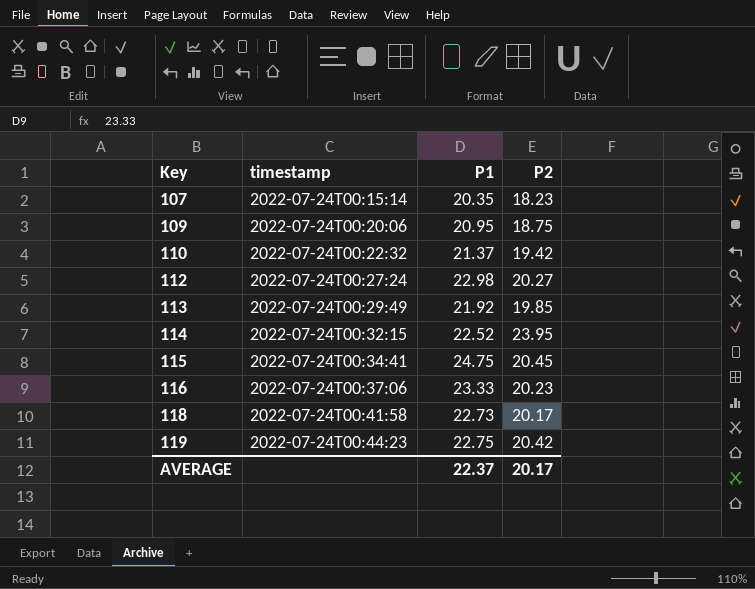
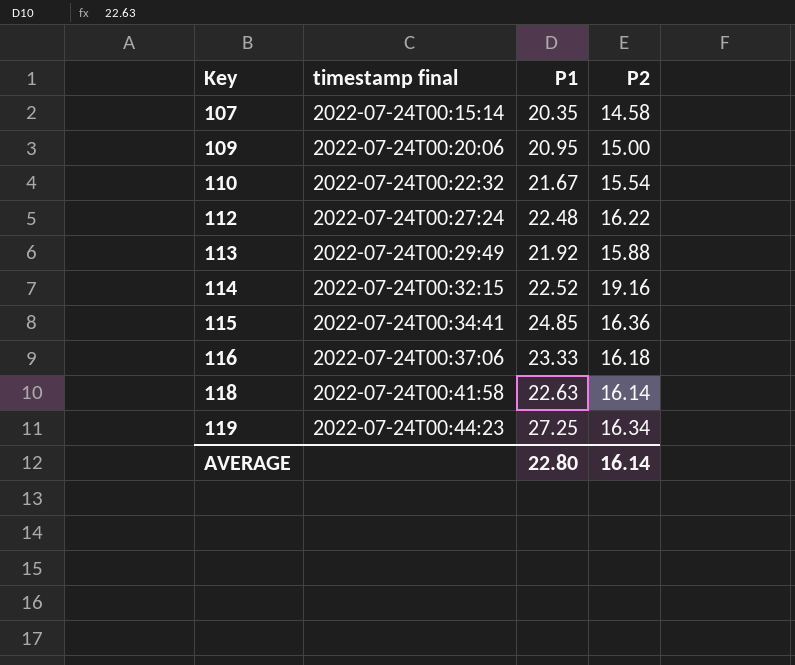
column name: timestamp -> timestamp final
107 | P2: 18.23 -> 14.58
109 | P2: 18.75 -> 15.00
110 | P1: 21.37 -> 21.67
110 | P2: 19.42 -> 15.54
112 | P1: 22.98 -> 22.48
112 | P2: 20.27 -> 16.22
113 | P2: 19.85 -> 15.88
114 | P2: 23.95 -> 19.16
115 | P1: 24.75 -> 24.85
115 | P2: 20.45 -> 16.36
116 | P2: 20.23 -> 16.18
118 | P1: 22.73 -> 22.63
118 | P2: 20.17 -> 16.14
119 | P1: 22.75 -> 27.25
119 | P2: 20.42 -> 16.34
AVERAGE | P1: 22.37 -> 22.80
AVERAGE | P2: 20.17 -> 16.14

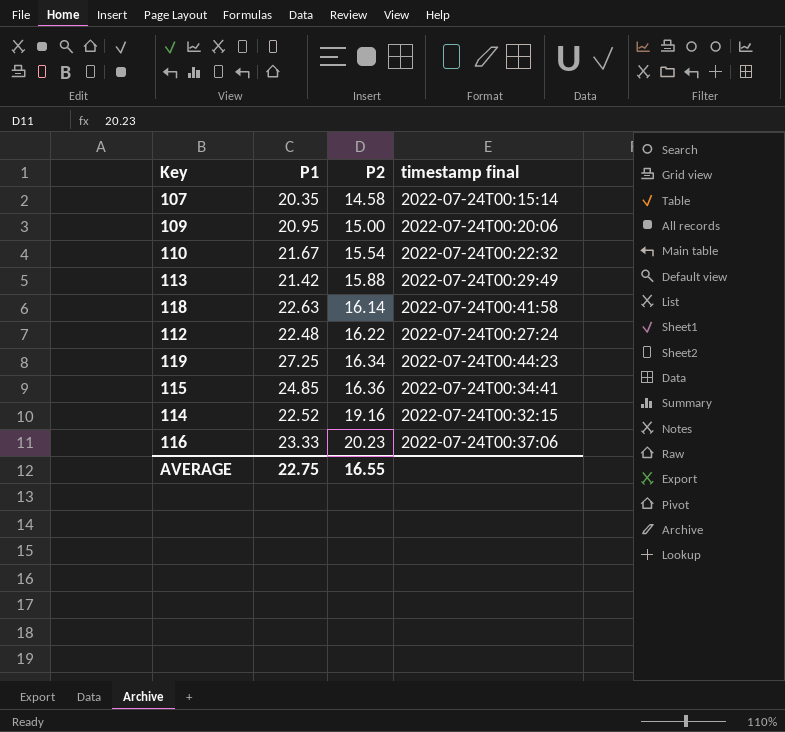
row order: Key ascending -> P2 ascending
column timestamp final | position: 2 -> 4
113 | P1: 21.92 -> 21.42
116 | P2: 16.18 -> 20.23
AVERAGE | P1: 22.80 -> 22.75
AVERAGE | P2: 16.14 -> 16.55

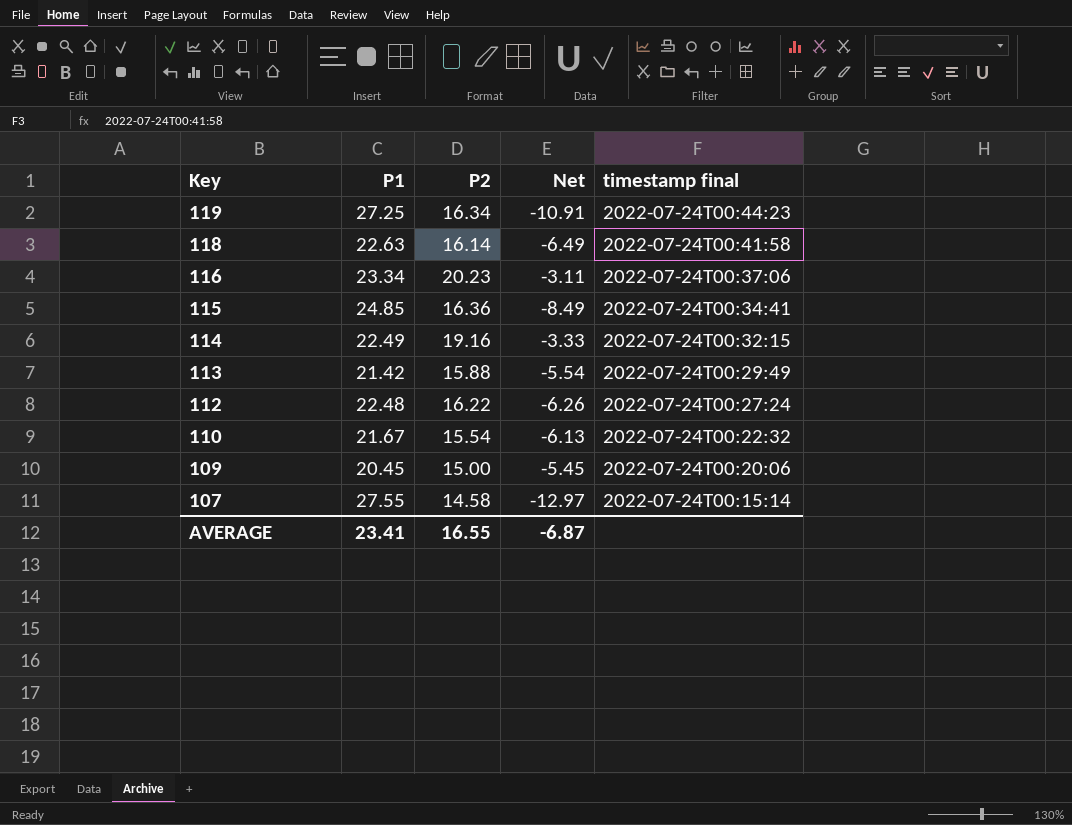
row order: P2 ascending -> Key descending
column Net | formula: none -> [P2] - [P1]
116 | P1: 23.33 -> 23.34
114 | P1: 22.52 -> 22.49
109 | P1: 20.95 -> 20.45
107 | P1: 20.35 -> 27.55
AVERAGE | P1: 22.75 -> 23.41

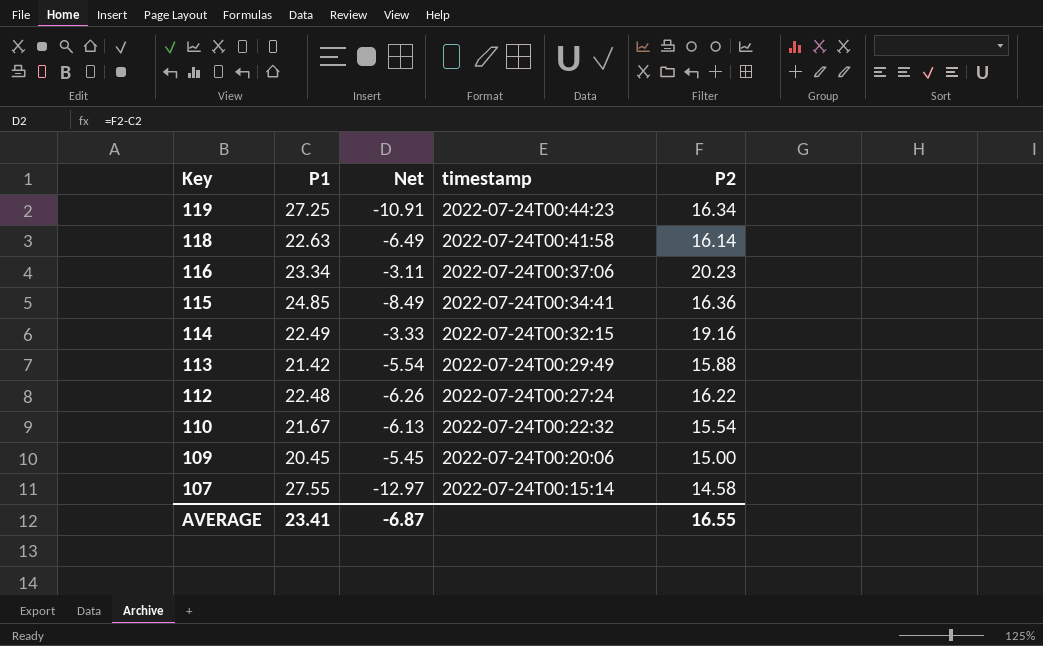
column name: timestamp final -> timestamp
column P2 | position: 3 -> 5

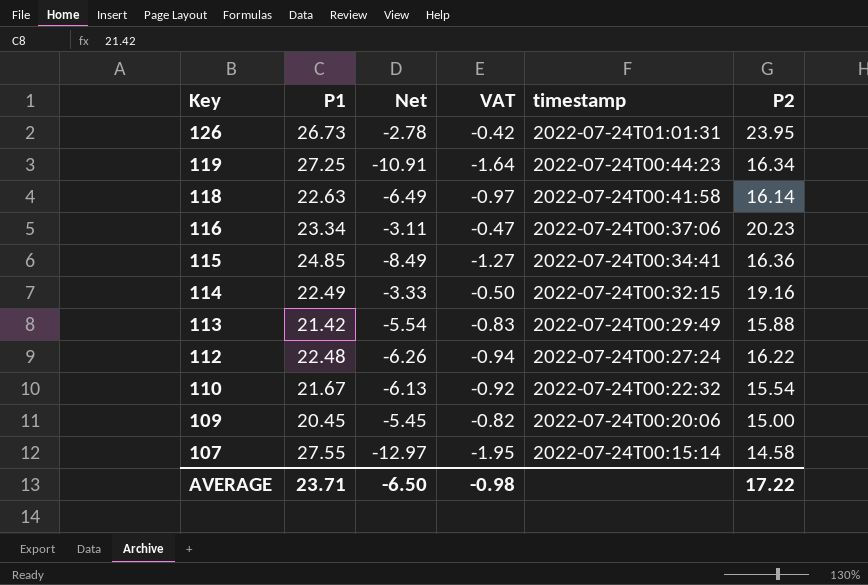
column VAT | formula: none -> [Net] * 0.15
row 126: none -> 26.73 | -2.78 | -0.42 | 2022-07-24T01:01:31 | 23.95
AVERAGE | P1: 23.41 -> 23.71
AVERAGE | Net: -6.87 -> -6.50
AVERAGE | P2: 16.55 -> 17.22

